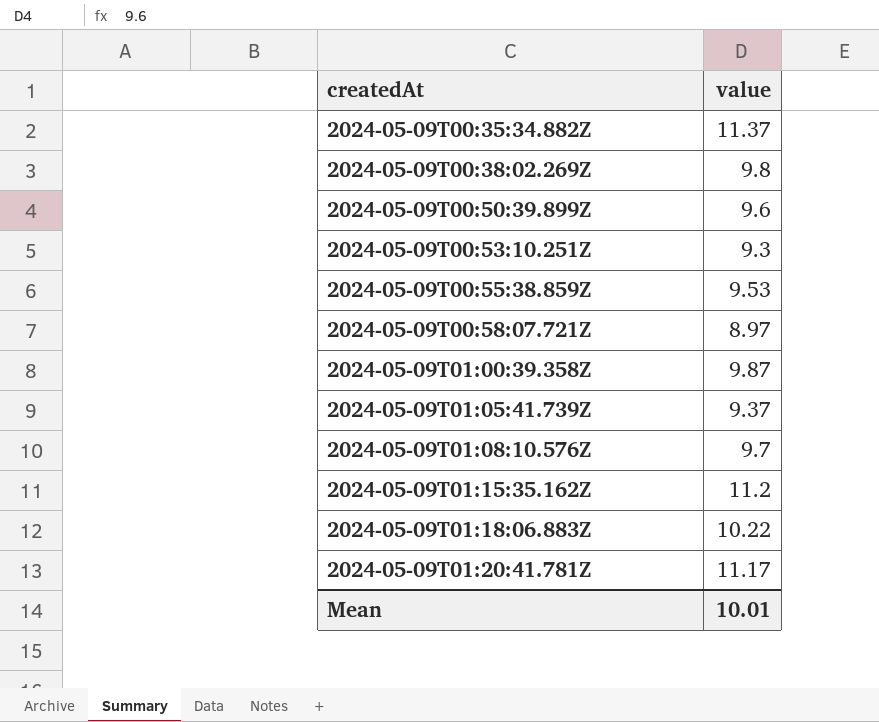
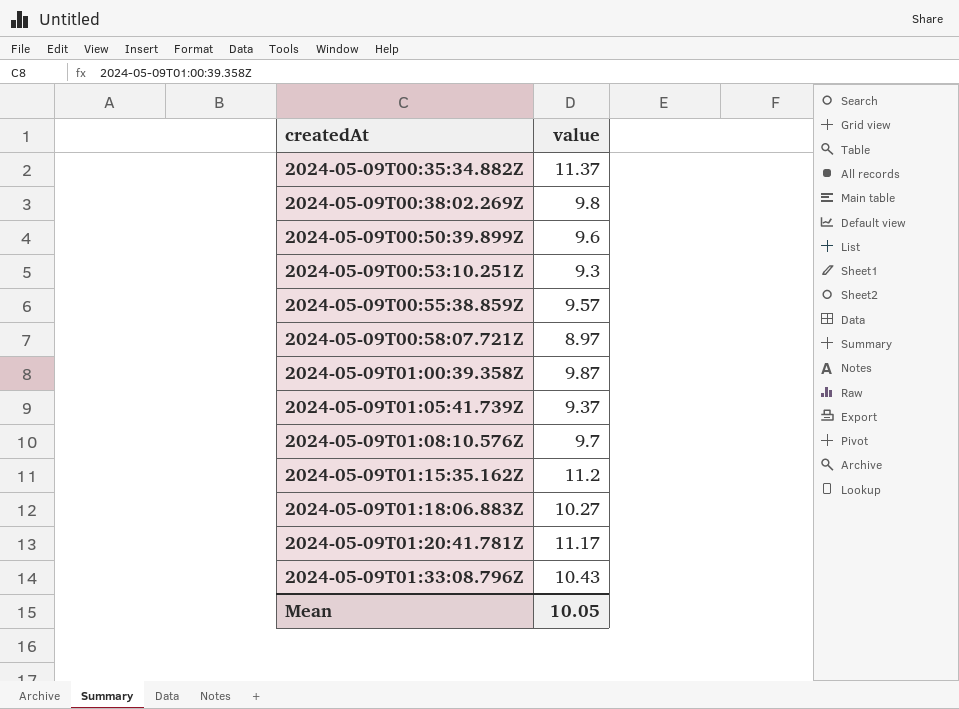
2024-05-09T00:55:38.859Z | value: 9.53 -> 9.57
2024-05-09T01:18:06.883Z | value: 10.22 -> 10.27
row 2024-05-09T01:33:08.796Z: none -> 10.43
Mean | value: 10.01 -> 10.05

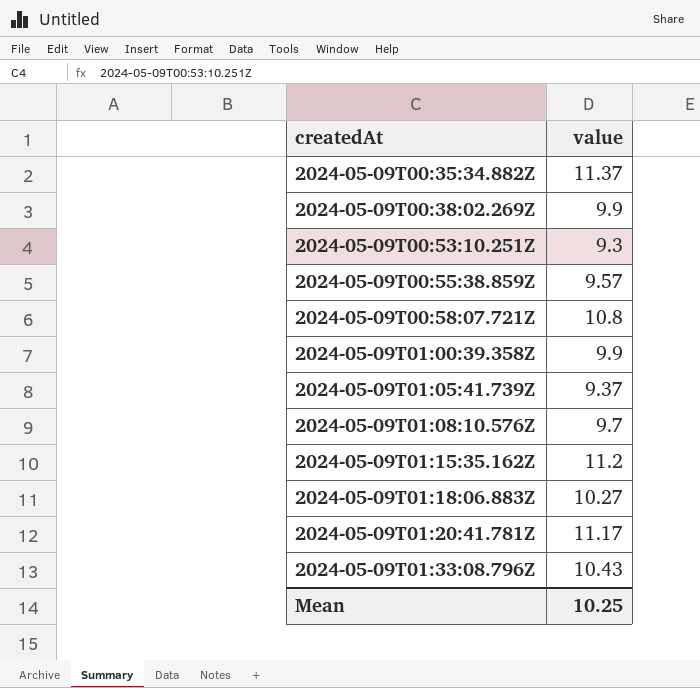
row 2024-05-09T00:50:39.899Z: 9.6 -> none
2024-05-09T00:38:02.269Z | value: 9.8 -> 9.9
2024-05-09T00:58:07.721Z | value: 8.97 -> 10.8
2024-05-09T01:00:39.358Z | value: 9.87 -> 9.9
Mean | value: 10.05 -> 10.25

